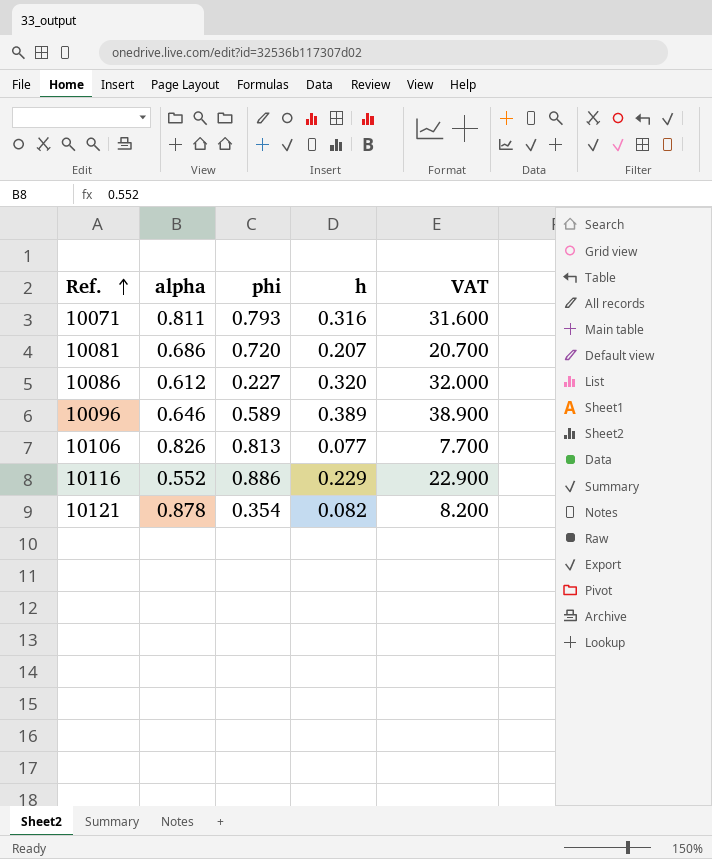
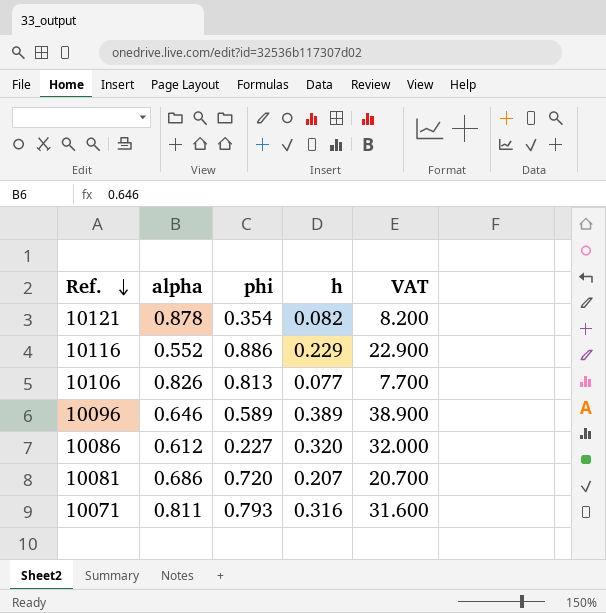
row order: Ref. ascending -> Ref. descending

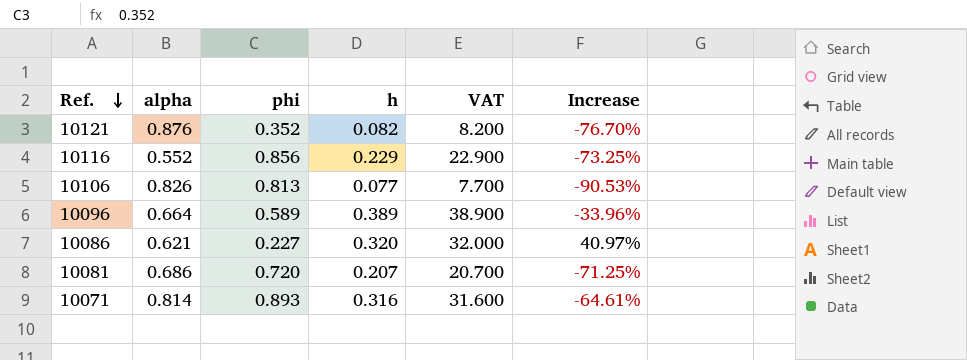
column Increase | formula: none -> ([h] - [phi]) / [phi]
10121 | alpha: 0.878 -> 0.876
10121 | phi: 0.354 -> 0.352
10116 | phi: 0.886 -> 0.856
10096 | alpha: 0.646 -> 0.664
10086 | alpha: 0.612 -> 0.621
10071 | alpha: 0.811 -> 0.814
10071 | phi: 0.793 -> 0.893

